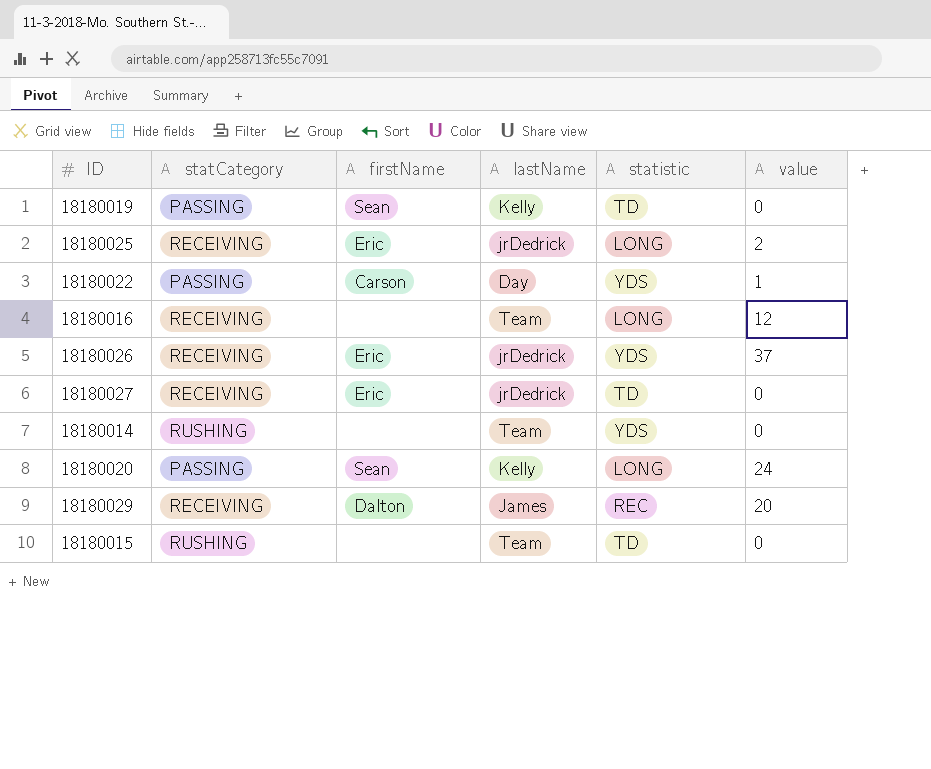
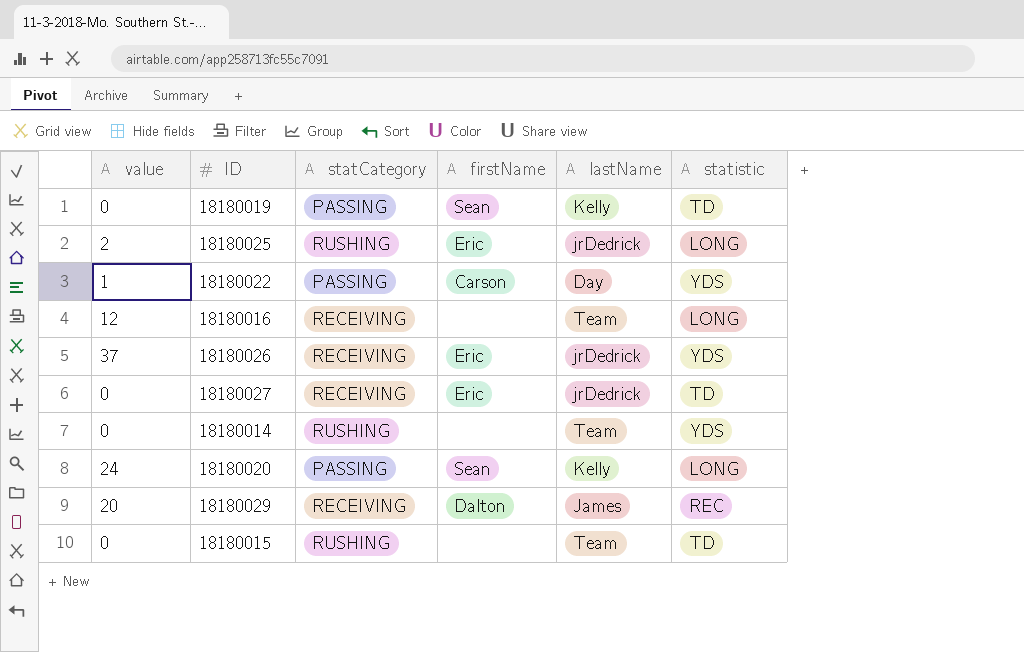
column value | position: 6 -> 1
18180025 | statCategory: RECEIVING -> RUSHING

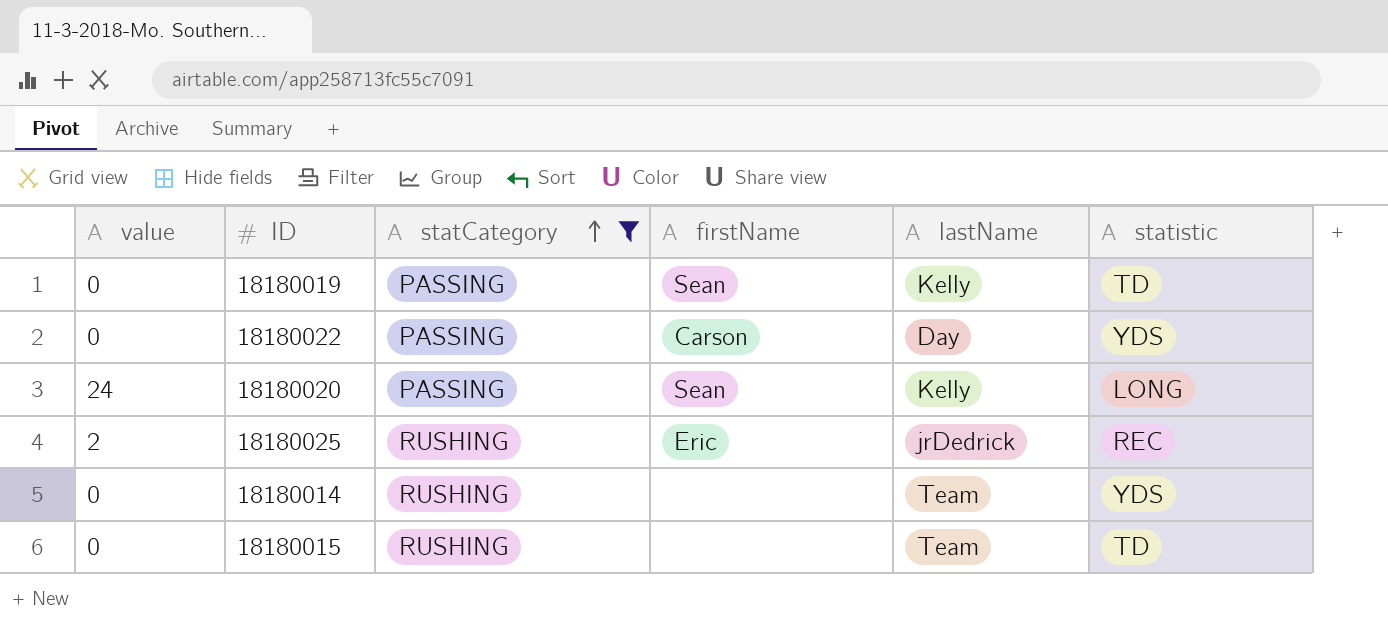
filter: none -> statCategory != RECEIVING
row order: none -> statCategory ascending
18180022 | value: 1 -> 0
18180025 | statistic: LONG -> REC

